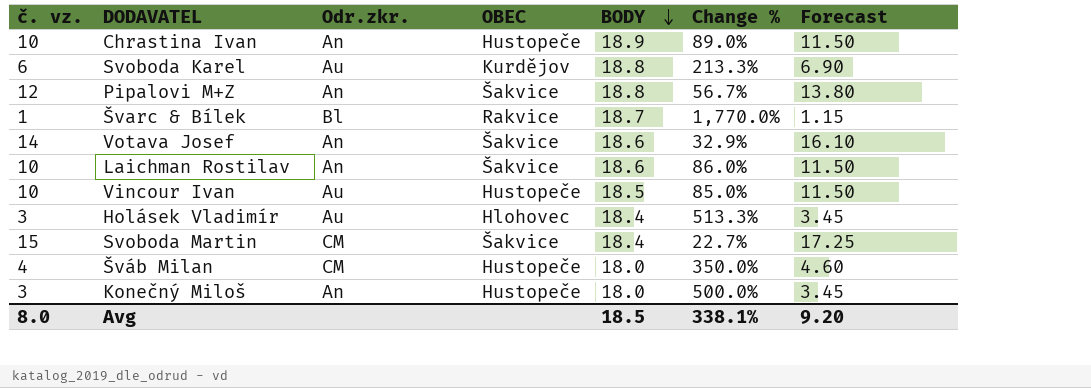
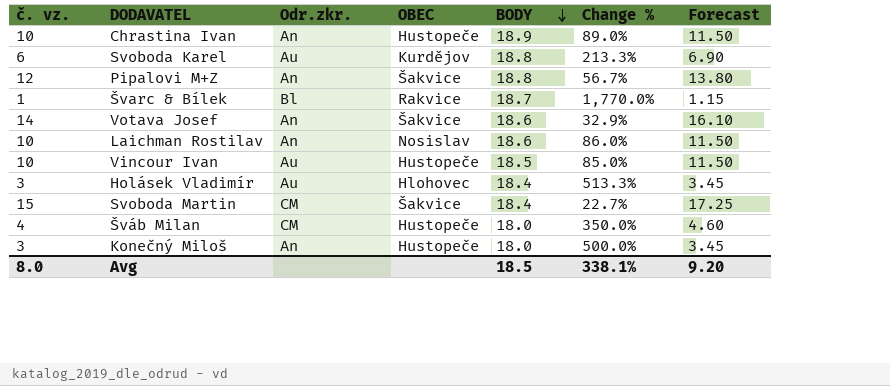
Laichman Rostilav | OBEC: Šakvice -> Nosislav

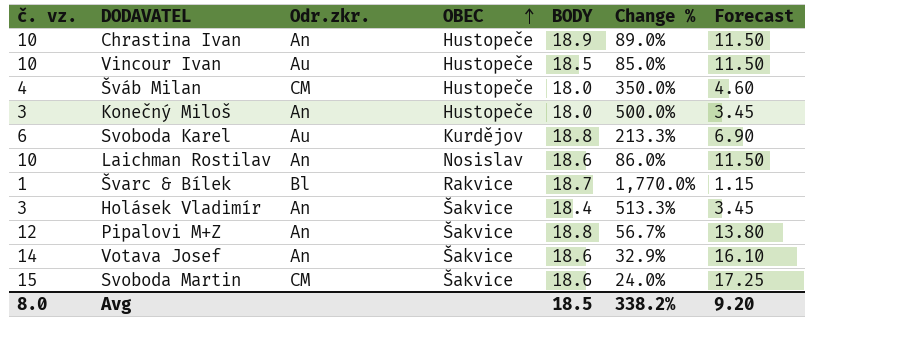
row order: BODY descending -> OBEC ascending
Holásek Vladimír | Odr.zkr.: Au -> An
Holásek Vladimír | OBEC: Hlohovec -> Šakvice
Svoboda Martin | BODY: 18.4 -> 18.6
Svoboda Martin | Change %: 22.7% -> 24.0%
Avg | Change %: 338.1% -> 338.2%

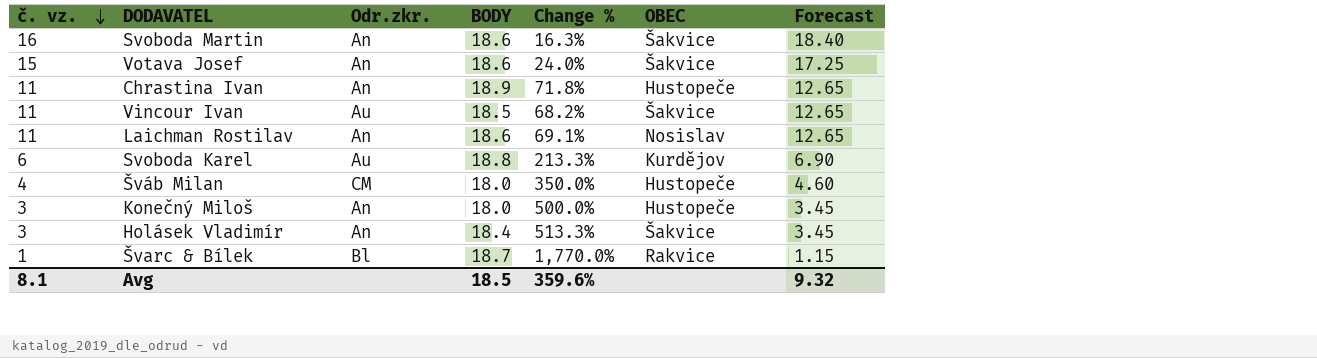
row order: OBEC ascending -> č. vz. descending
column OBEC | position: 4 -> 6
row Pipalovi M+Z: 12 | An | Šakvice | 18.8 | 56.7% | 13.80 -> none
Svoboda Martin | č. vz.: 15 -> 16
Svoboda Martin | Odr.zkr.: CM -> An
Svoboda Martin | Change %: 24.0% -> 16.3%
Svoboda Martin | Forecast: 17.25 -> 18.40
Votava Josef | č. vz.: 14 -> 15
Votava Josef | Change %: 32.9% -> 24.0%
Votava Josef | Forecast: 16.10 -> 17.25
Chrastina Ivan | č. vz.: 10 -> 11
Chrastina Ivan | Change %: 89.0% -> 71.8%
Chrastina Ivan | Forecast: 11.50 -> 12.65
Vincour Ivan | č. vz.: 10 -> 11
Vincour Ivan | Change %: 85.0% -> 68.2%
Vincour Ivan | OBEC: Hustopeče -> Šakvice
Vincour Ivan | Forecast: 11.50 -> 12.65
Laichman Rostilav | č. vz.: 10 -> 11
Laichman Rostilav | Change %: 86.0% -> 69.1%
Laichman Rostilav | Forecast: 11.50 -> 12.65
Avg | č. vz.: 8.0 -> 8.1
Avg | Change %: 338.2% -> 359.6%
Avg | Forecast: 9.20 -> 9.32

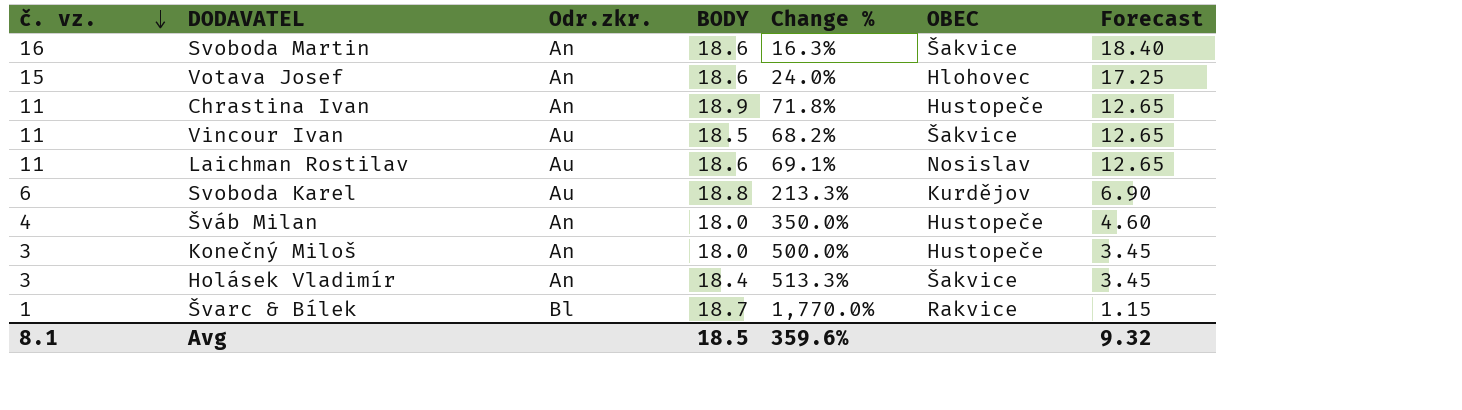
Votava Josef | OBEC: Šakvice -> Hlohovec
Laichman Rostilav | Odr.zkr.: An -> Au
Šváb Milan | Odr.zkr.: CM -> An

